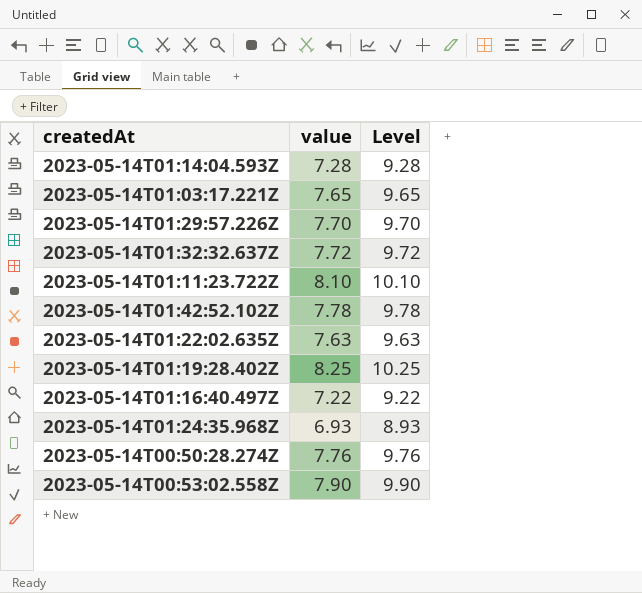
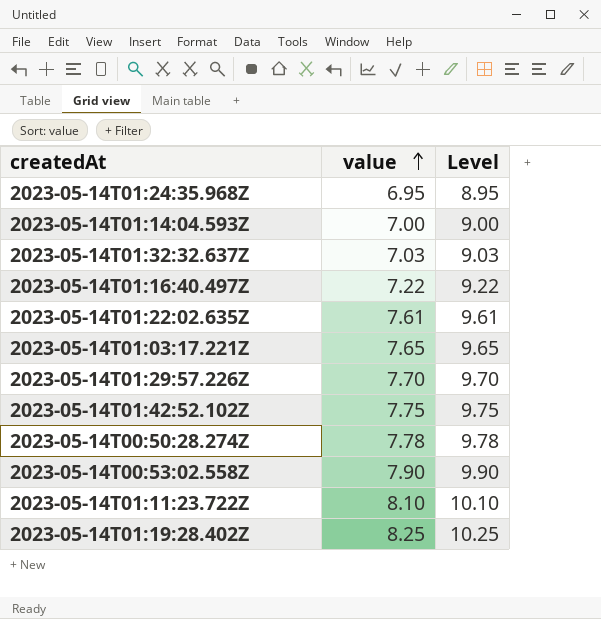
row order: none -> value ascending
2023-05-14T01:24:35.968Z | value: 6.93 -> 6.95
2023-05-14T01:24:35.968Z | Level: 8.93 -> 8.95
2023-05-14T01:14:04.593Z | value: 7.28 -> 7.00
2023-05-14T01:14:04.593Z | Level: 9.28 -> 9.00
2023-05-14T01:32:32.637Z | value: 7.72 -> 7.03
2023-05-14T01:32:32.637Z | Level: 9.72 -> 9.03
2023-05-14T01:22:02.635Z | value: 7.63 -> 7.61
2023-05-14T01:22:02.635Z | Level: 9.63 -> 9.61
2023-05-14T01:42:52.102Z | value: 7.78 -> 7.75
2023-05-14T01:42:52.102Z | Level: 9.78 -> 9.75
2023-05-14T00:50:28.274Z | value: 7.76 -> 7.78
2023-05-14T00:50:28.274Z | Level: 9.76 -> 9.78

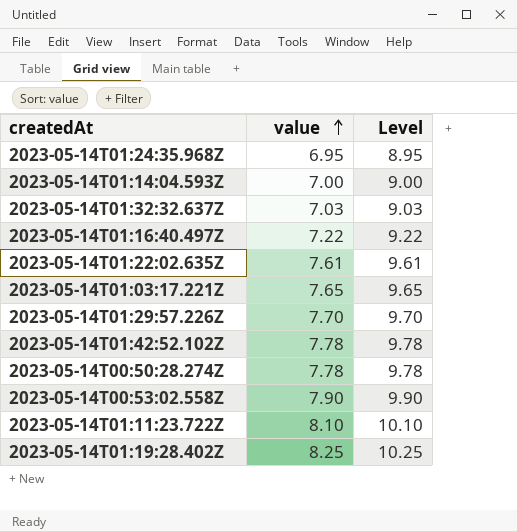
2023-05-14T01:42:52.102Z | value: 7.75 -> 7.78
2023-05-14T01:42:52.102Z | Level: 9.75 -> 9.78

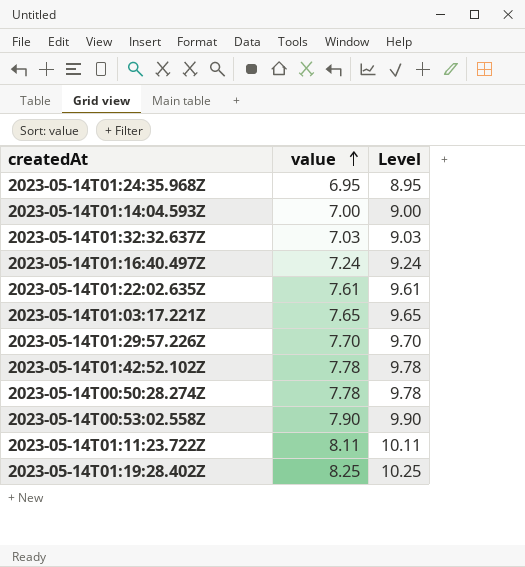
2023-05-14T01:16:40.497Z | value: 7.22 -> 7.24
2023-05-14T01:16:40.497Z | Level: 9.22 -> 9.24
2023-05-14T01:11:23.722Z | value: 8.10 -> 8.11
2023-05-14T01:11:23.722Z | Level: 10.10 -> 10.11

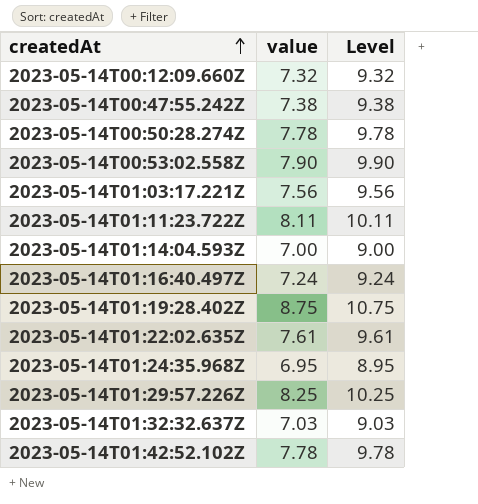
row order: value ascending -> createdAt ascending
row 2023-05-14T00:12:09.660Z: none -> 7.32 | 9.32
row 2023-05-14T00:47:55.242Z: none -> 7.38 | 9.38
2023-05-14T01:03:17.221Z | value: 7.65 -> 7.56
2023-05-14T01:03:17.221Z | Level: 9.65 -> 9.56
2023-05-14T01:19:28.402Z | value: 8.25 -> 8.75
2023-05-14T01:19:28.402Z | Level: 10.25 -> 10.75
2023-05-14T01:29:57.226Z | value: 7.70 -> 8.25
2023-05-14T01:29:57.226Z | Level: 9.70 -> 10.25

